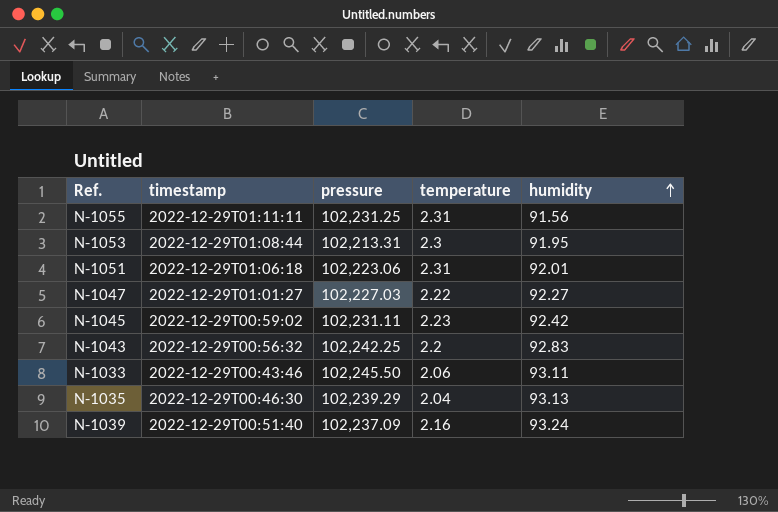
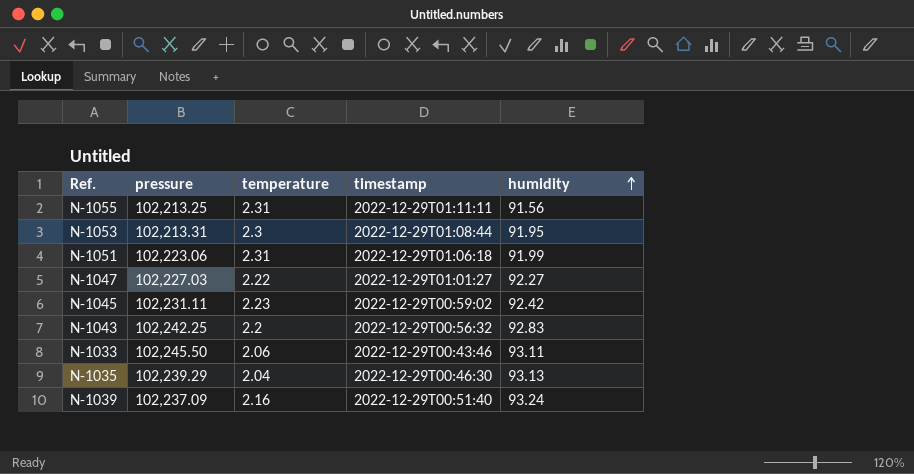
column timestamp | position: 2 -> 4
N-1055 | pressure: 102,231.25 -> 102,213.25
N-1051 | humidity: 92.01 -> 91.99

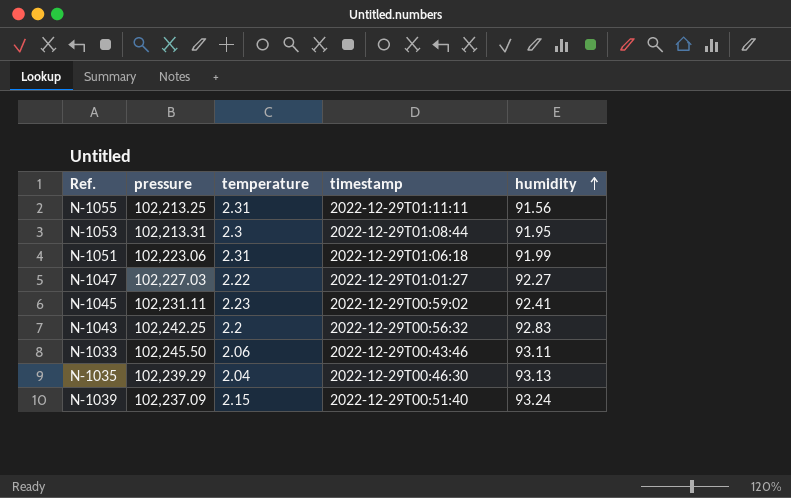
N-1045 | humidity: 92.42 -> 92.41
N-1039 | temperature: 2.16 -> 2.15

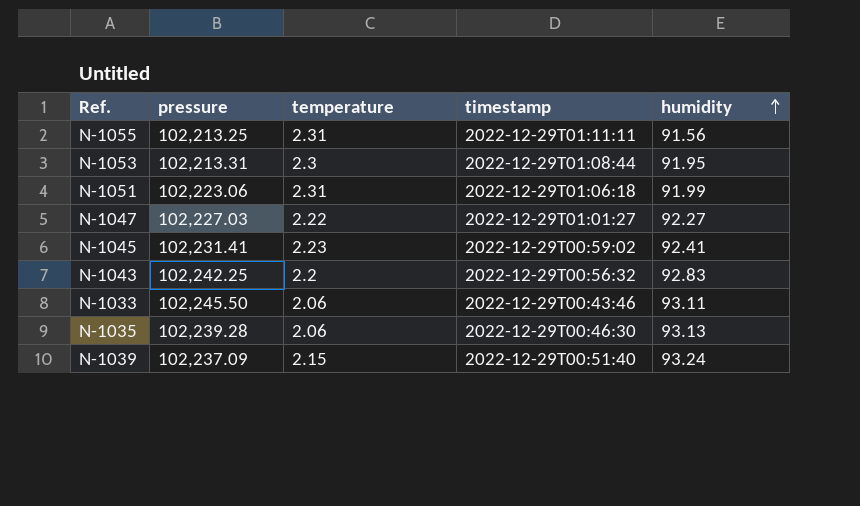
N-1045 | pressure: 102,231.11 -> 102,231.41
N-1035 | pressure: 102,239.29 -> 102,239.28
N-1035 | temperature: 2.04 -> 2.06

